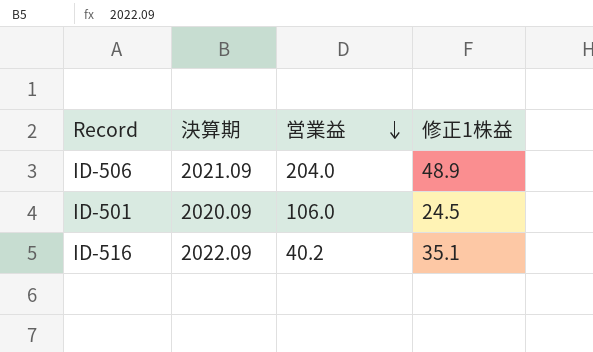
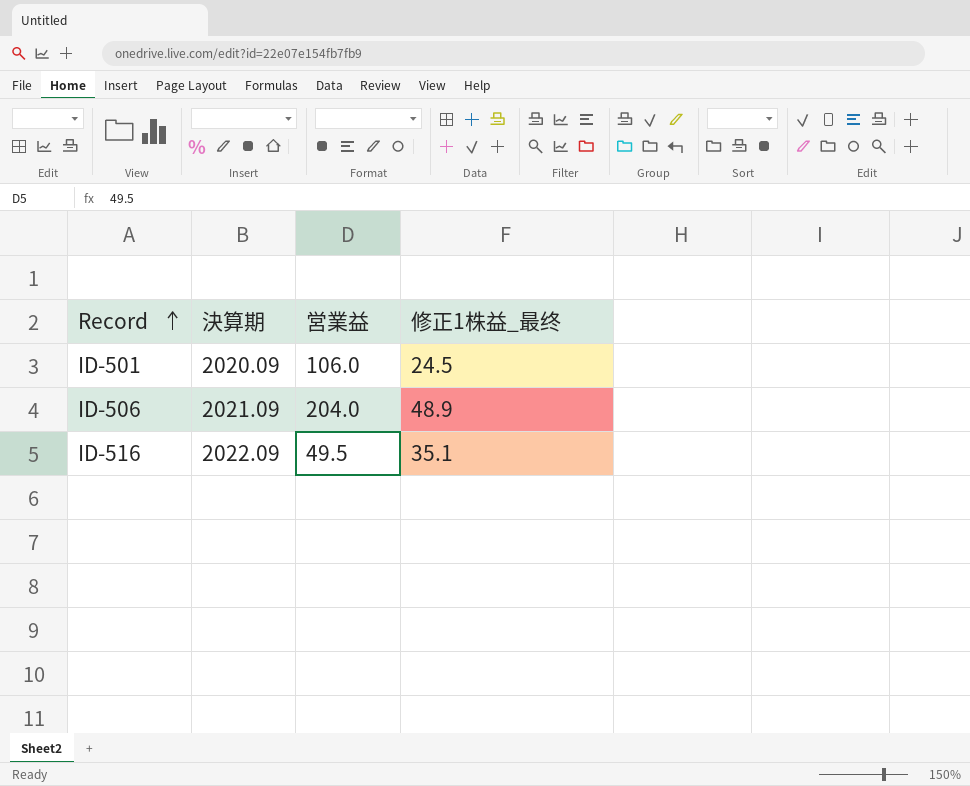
row order: 営業益 descending -> Record ascending
column name: 修正1株益 -> 修正1株益_最终
ID-516 | 営業益: 40.2 -> 49.5

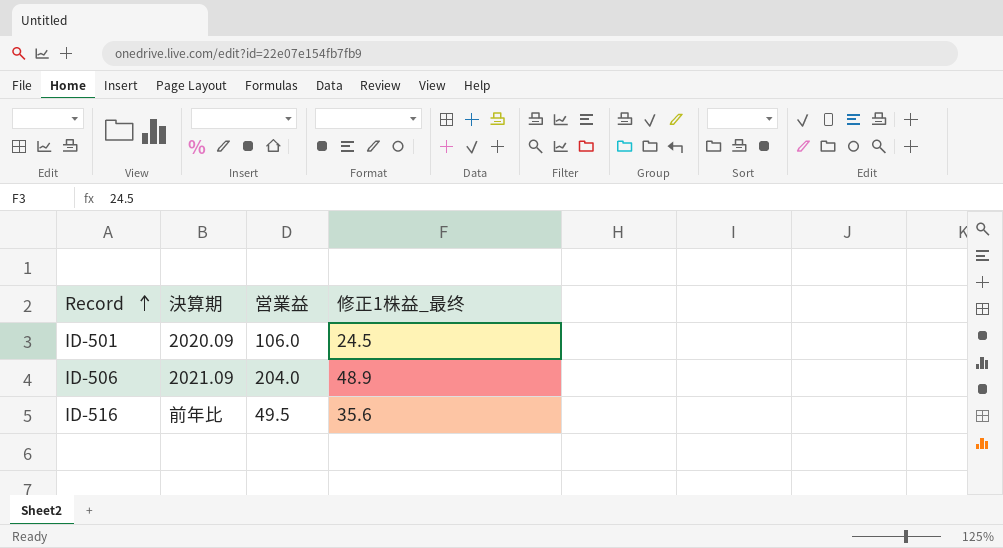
ID-516 | 決算期: 2022.09 -> 前年比
ID-516 | 修正1株益_最终: 35.1 -> 35.6

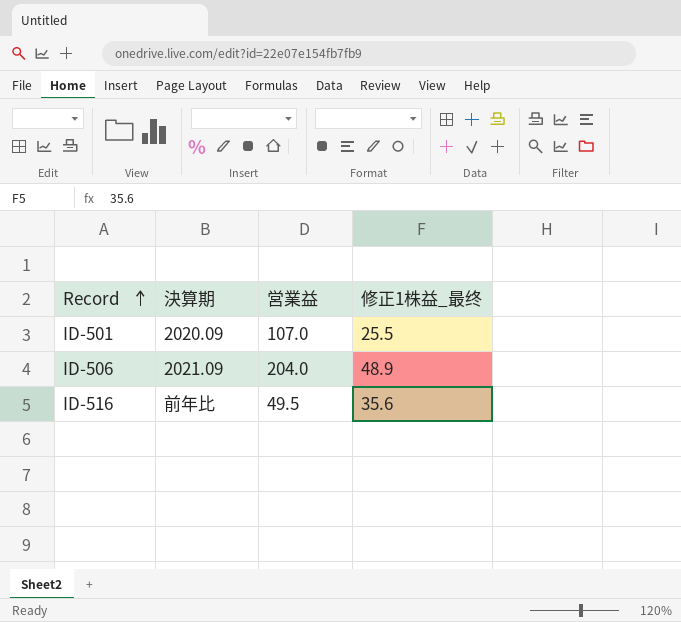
ID-501 | 営業益: 106.0 -> 107.0
ID-501 | 修正1株益_最终: 24.5 -> 25.5

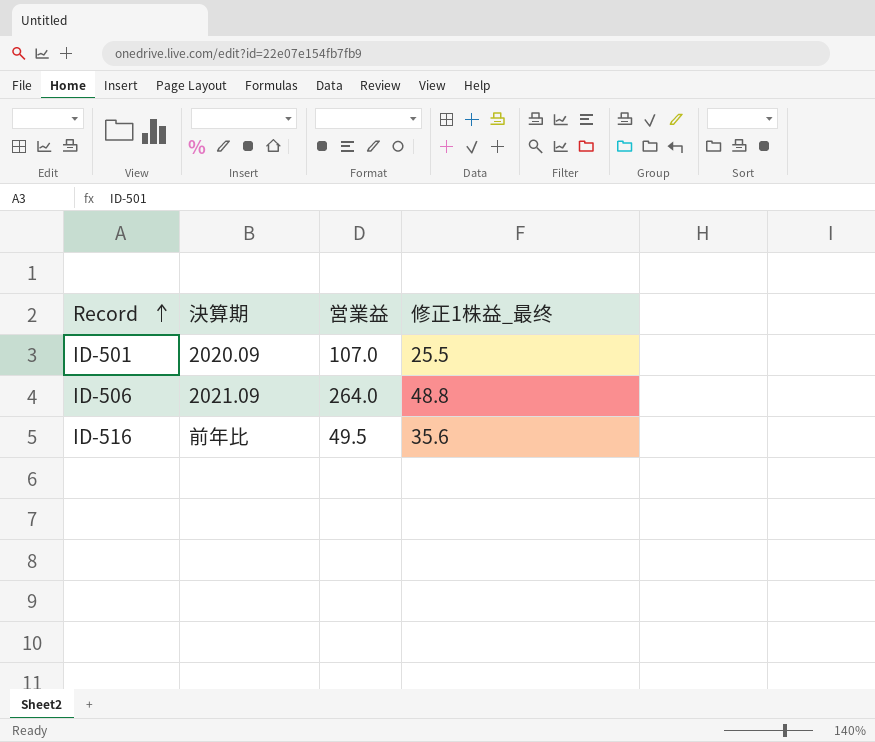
ID-506 | 営業益: 204.0 -> 264.0
ID-506 | 修正1株益_最终: 48.9 -> 48.8

